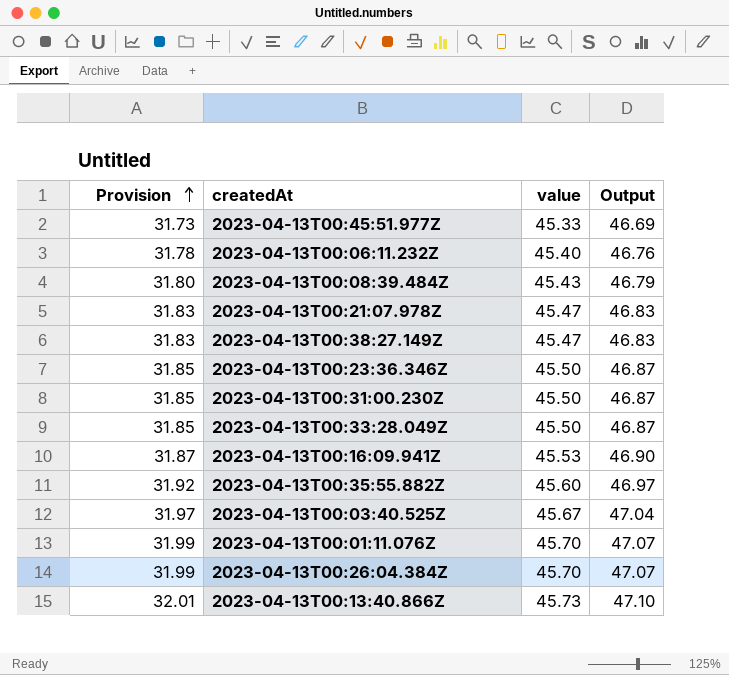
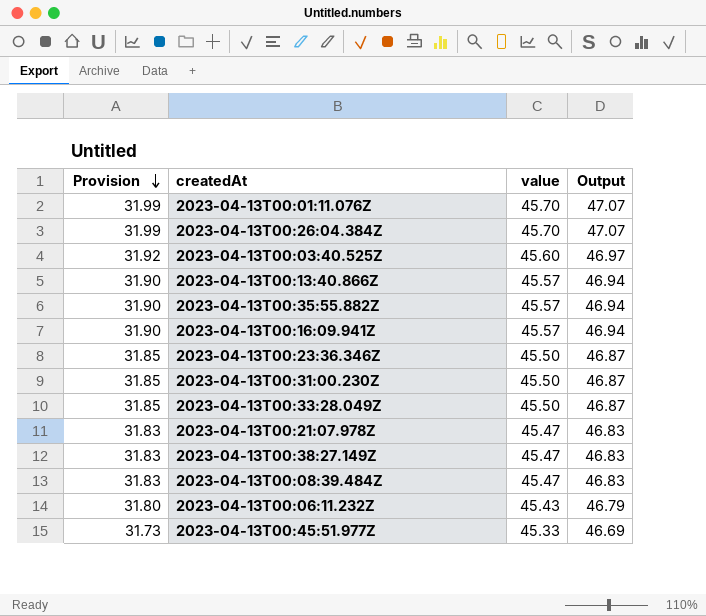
row order: Provision ascending -> Provision descending
2023-04-13T00:03:40.525Z | Provision: 31.97 -> 31.92
2023-04-13T00:03:40.525Z | value: 45.67 -> 45.60
2023-04-13T00:03:40.525Z | Output: 47.04 -> 46.97
2023-04-13T00:13:40.866Z | Provision: 32.01 -> 31.90
2023-04-13T00:13:40.866Z | value: 45.73 -> 45.57
2023-04-13T00:13:40.866Z | Output: 47.10 -> 46.94
2023-04-13T00:35:55.882Z | Provision: 31.92 -> 31.90
2023-04-13T00:35:55.882Z | value: 45.60 -> 45.57
2023-04-13T00:35:55.882Z | Output: 46.97 -> 46.94
2023-04-13T00:16:09.941Z | Provision: 31.87 -> 31.90
2023-04-13T00:16:09.941Z | value: 45.53 -> 45.57
2023-04-13T00:16:09.941Z | Output: 46.90 -> 46.94
2023-04-13T00:08:39.484Z | Provision: 31.80 -> 31.83
2023-04-13T00:08:39.484Z | value: 45.43 -> 45.47
2023-04-13T00:08:39.484Z | Output: 46.79 -> 46.83
2023-04-13T00:06:11.232Z | Provision: 31.78 -> 31.80
2023-04-13T00:06:11.232Z | value: 45.40 -> 45.43
2023-04-13T00:06:11.232Z | Output: 46.76 -> 46.79

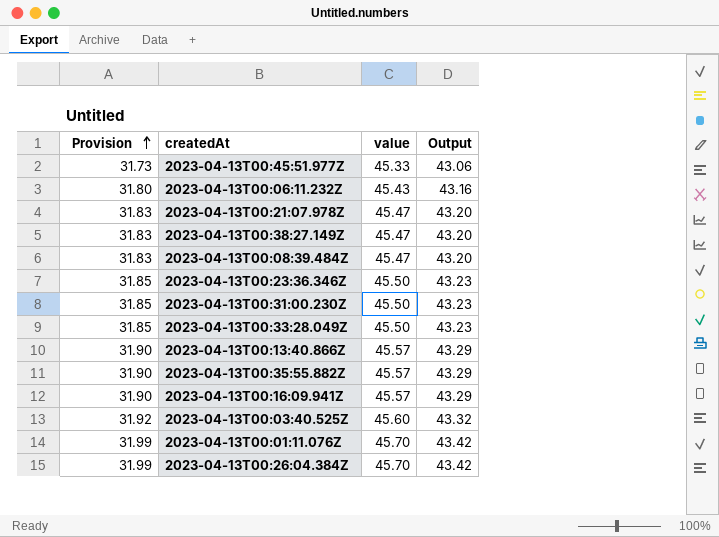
row order: Provision descending -> Provision ascending
column Output | formula: [value] * 1.03 -> [value] * 0.95

